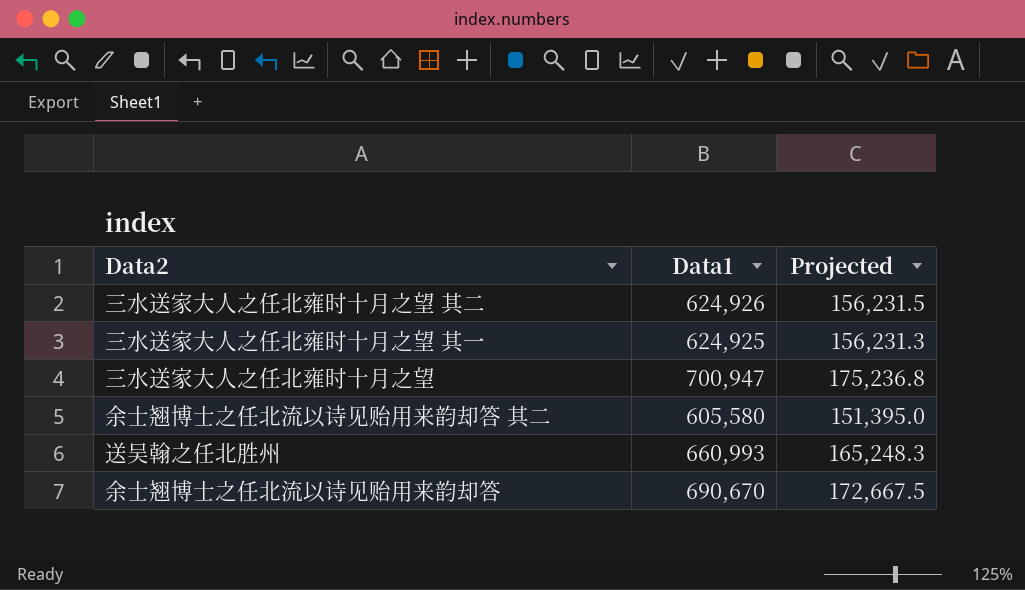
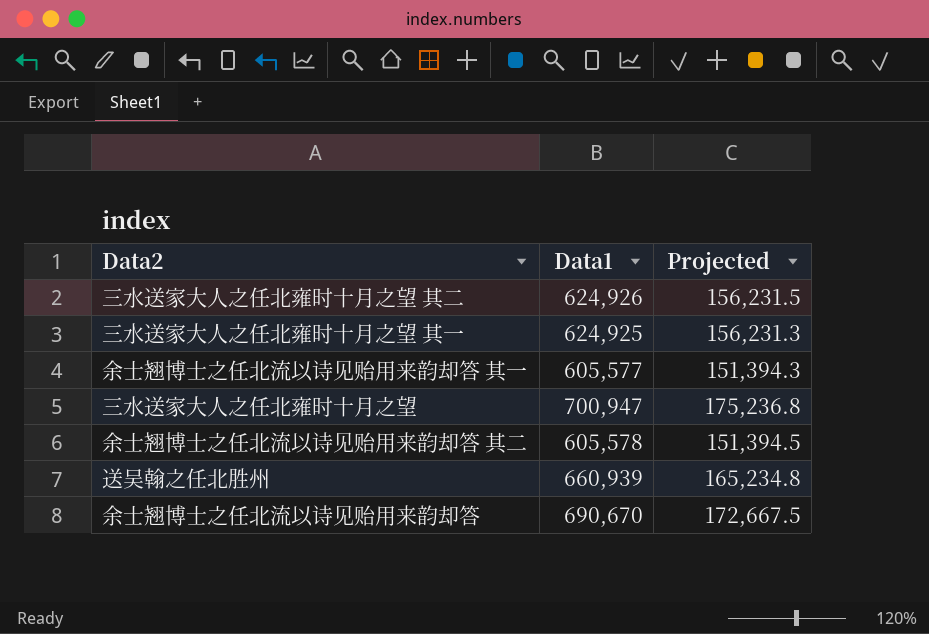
row 余士翘博士之任北流以诗见贻用来韵却答 其一: none -> 605,577 | 151,394.3
余士翘博士之任北流以诗见贻用来韵却答 其二 | Data1: 605,580 -> 605,578
余士翘博士之任北流以诗见贻用来韵却答 其二 | Projected: 151,395.0 -> 151,394.5
送吴翰之任北胜州 | Data1: 660,993 -> 660,939
送吴翰之任北胜州 | Projected: 165,248.3 -> 165,234.8

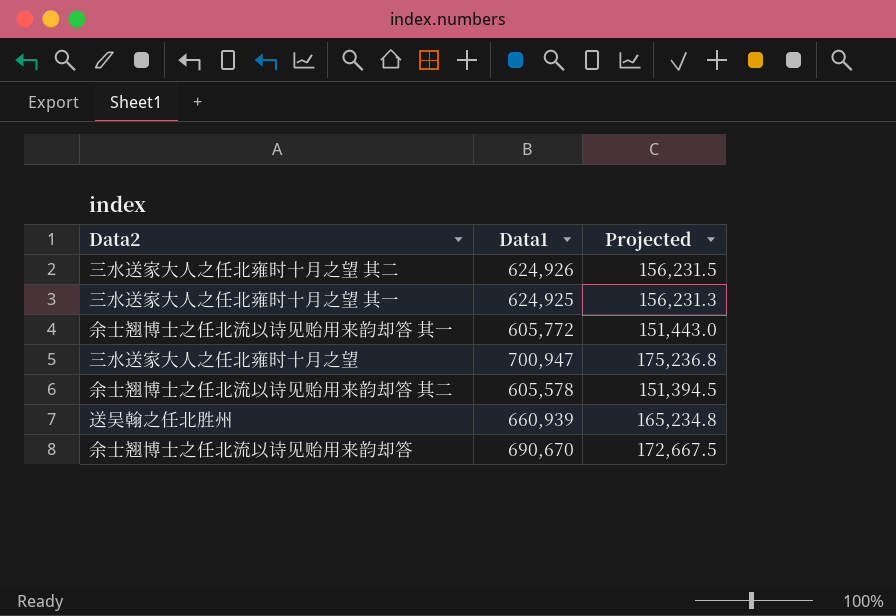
余士翘博士之任北流以诗见贻用来韵却答 其一 | Data1: 605,577 -> 605,772
余士翘博士之任北流以诗见贻用来韵却答 其一 | Projected: 151,394.3 -> 151,443.0

